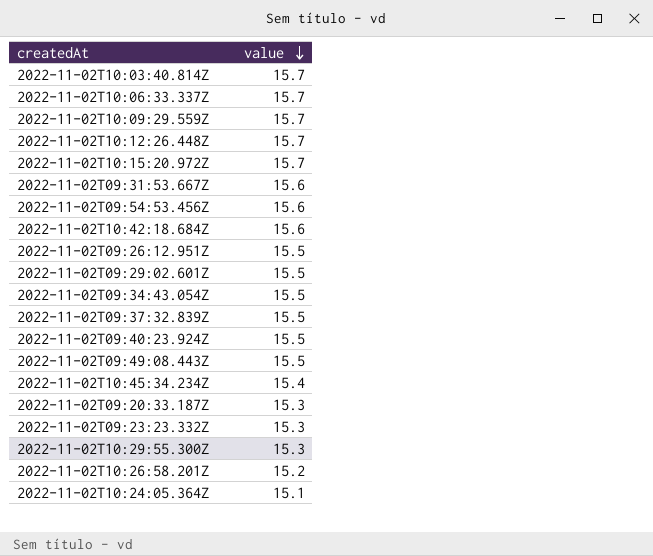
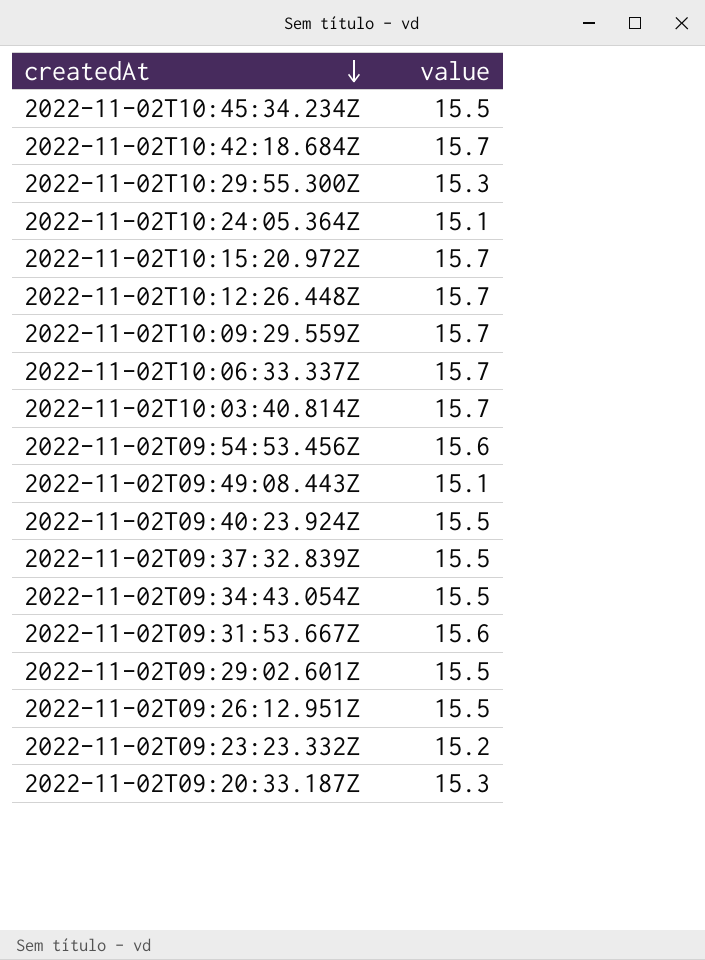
row order: value descending -> createdAt descending
row 2022-11-02T10:26:58.201Z: 15.2 -> none
2022-11-02T10:45:34.234Z | value: 15.4 -> 15.5
2022-11-02T10:42:18.684Z | value: 15.6 -> 15.7
2022-11-02T09:49:08.443Z | value: 15.5 -> 15.1
2022-11-02T09:23:23.332Z | value: 15.3 -> 15.2

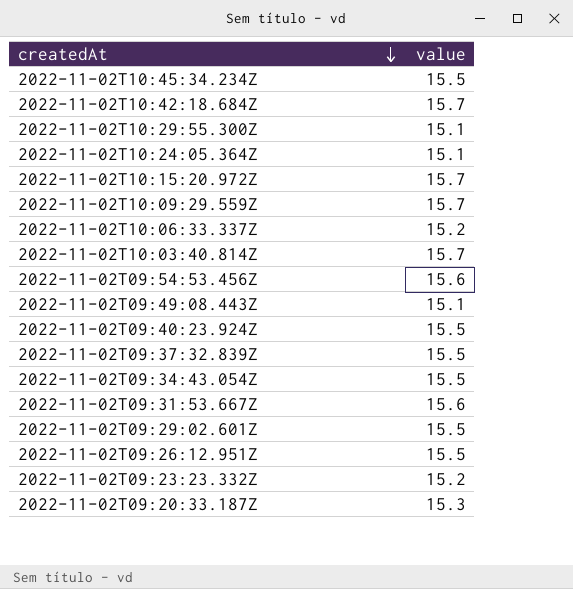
row 2022-11-02T10:12:26.448Z: 15.7 -> none
2022-11-02T10:29:55.300Z | value: 15.3 -> 15.1
2022-11-02T10:06:33.337Z | value: 15.7 -> 15.2

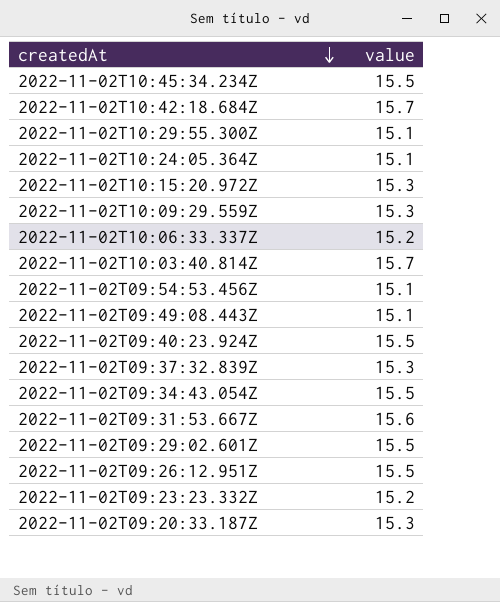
2022-11-02T10:15:20.972Z | value: 15.7 -> 15.3
2022-11-02T10:09:29.559Z | value: 15.7 -> 15.3
2022-11-02T09:54:53.456Z | value: 15.6 -> 15.1
2022-11-02T09:37:32.839Z | value: 15.5 -> 15.3

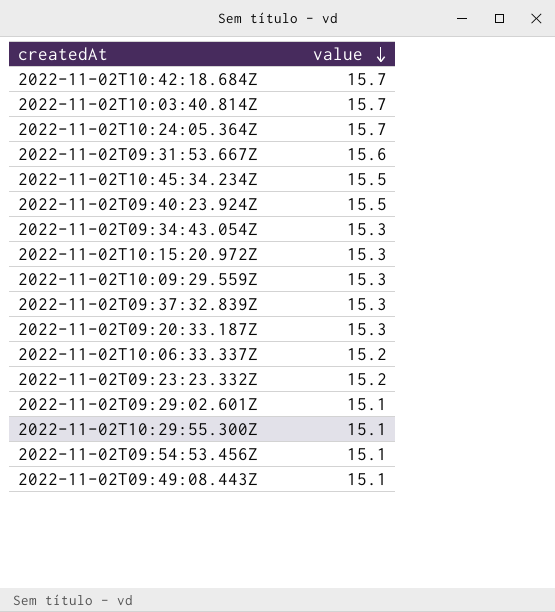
row order: createdAt descending -> value descending
row 2022-11-02T09:26:12.951Z: 15.5 -> none
2022-11-02T10:24:05.364Z | value: 15.1 -> 15.7
2022-11-02T09:34:43.054Z | value: 15.5 -> 15.3
2022-11-02T09:29:02.601Z | value: 15.5 -> 15.1

